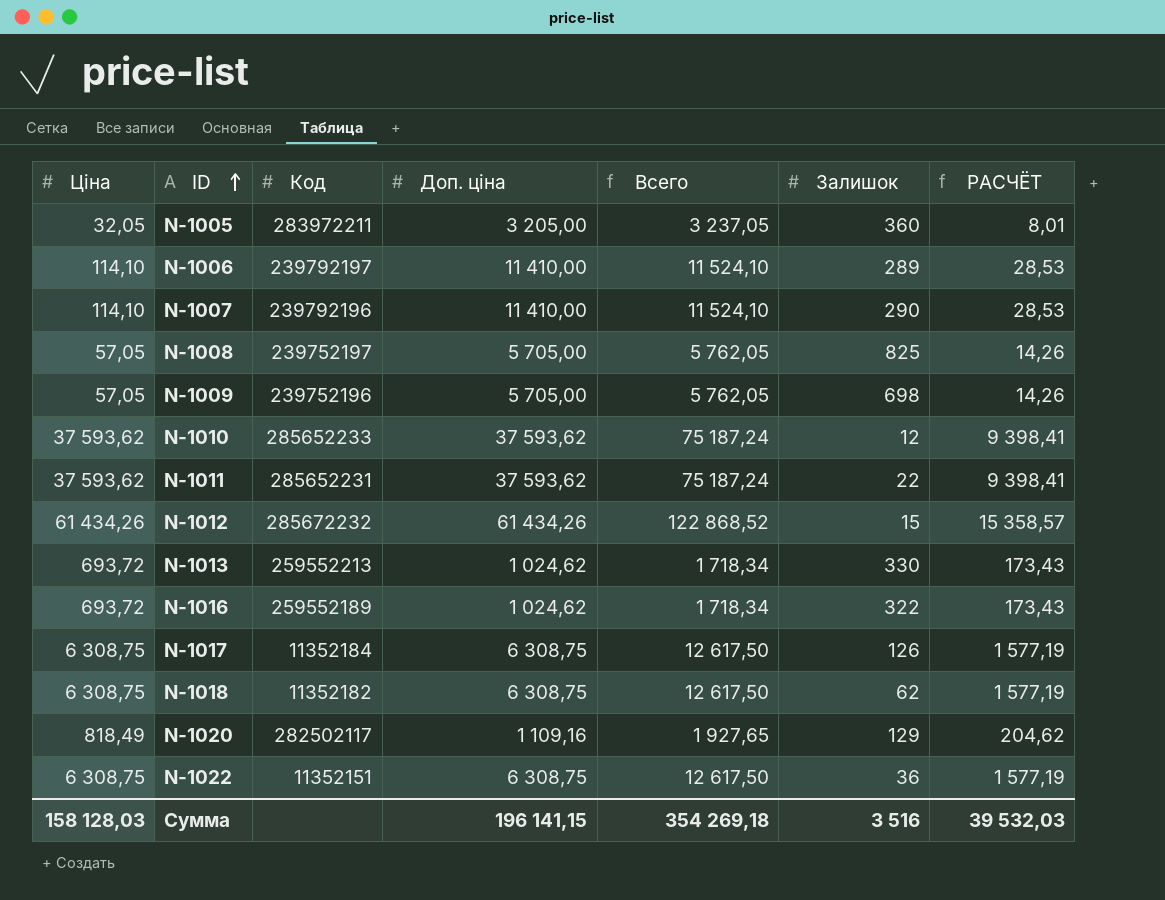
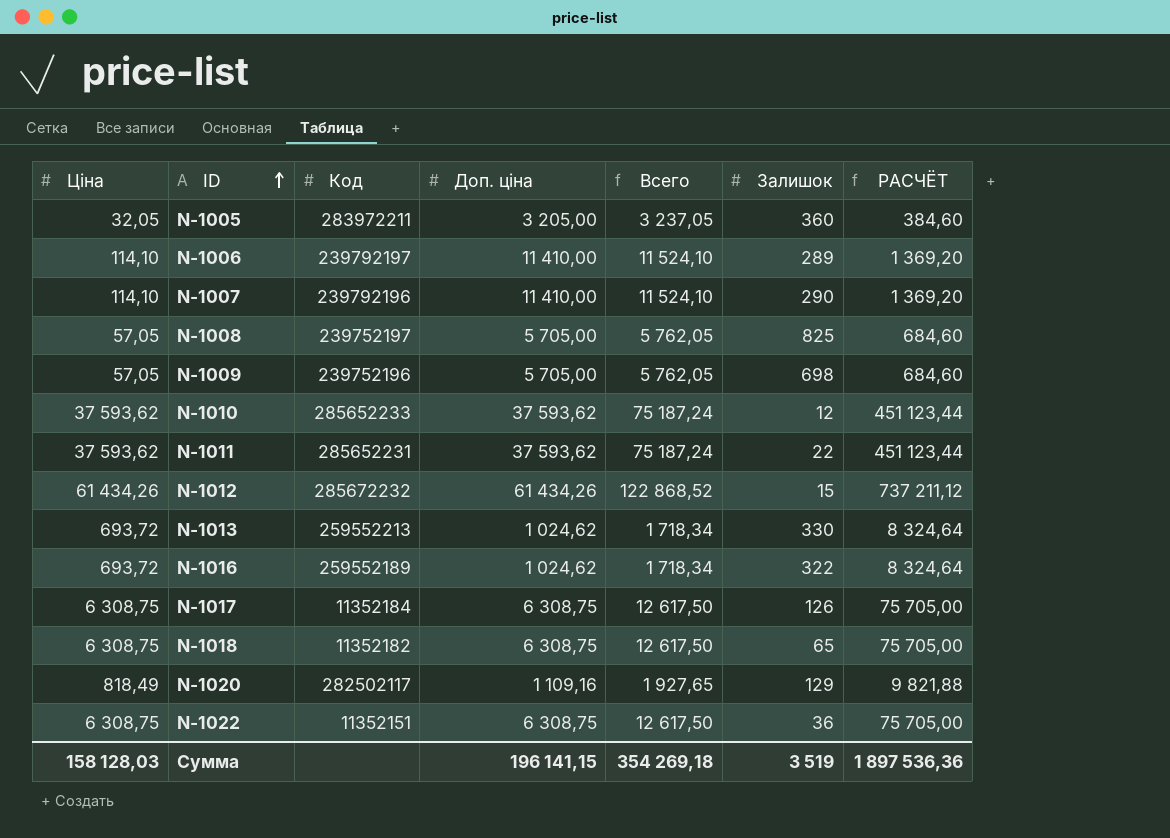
column РАСЧЁТ | formula: [Ціна] * 0,25 -> [Ціна] * 12
N-1018 | Залишок: 62 -> 65
Сумма | Залишок: 3 516 -> 3 519
Сумма | РАСЧЁТ: 39 532,03 -> 1 897 536,36

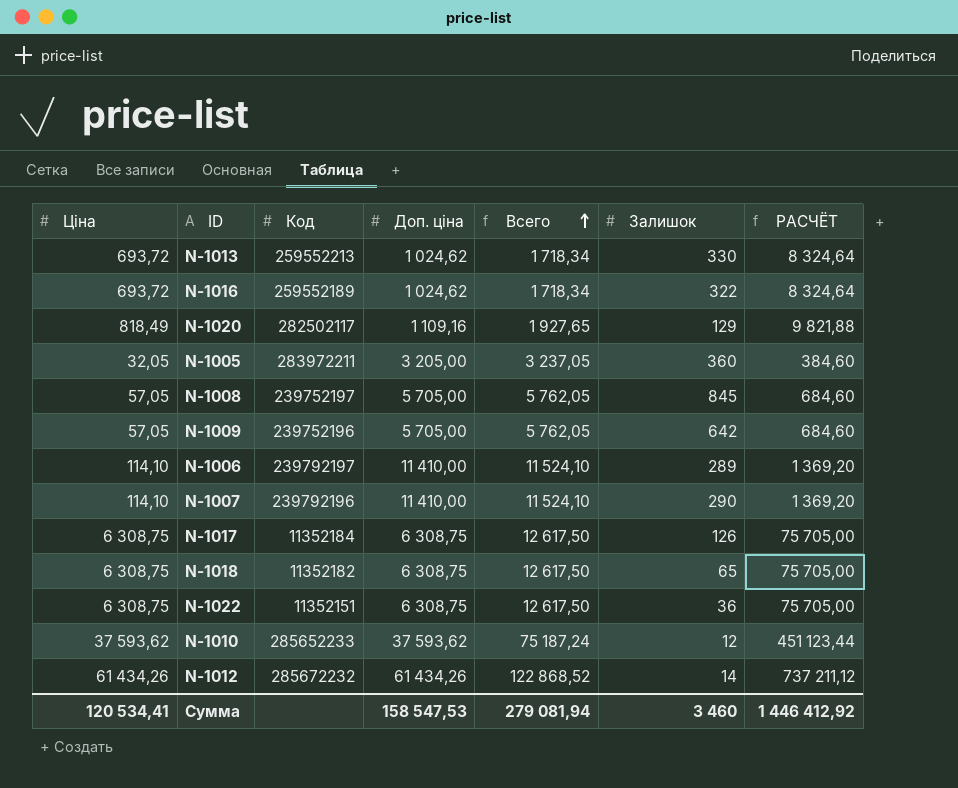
row order: ID ascending -> Всего ascending
row N-1011: 37 593,62 | 285652231 | 37 593,62 | 75 187,24 | 22 | 451 123,44 -> none
N-1008 | Залишок: 825 -> 845
N-1009 | Залишок: 698 -> 642
N-1012 | Залишок: 15 -> 14
Сумма | Ціна: 158 128,03 -> 120 534,41
Сумма | Доп. ціна: 196 141,15 -> 158 547,53
Сумма | Всего: 354 269,18 -> 279 081,94
Сумма | Залишок: 3 519 -> 3 460
Сумма | РАСЧЁТ: 1 897 536,36 -> 1 446 412,92

